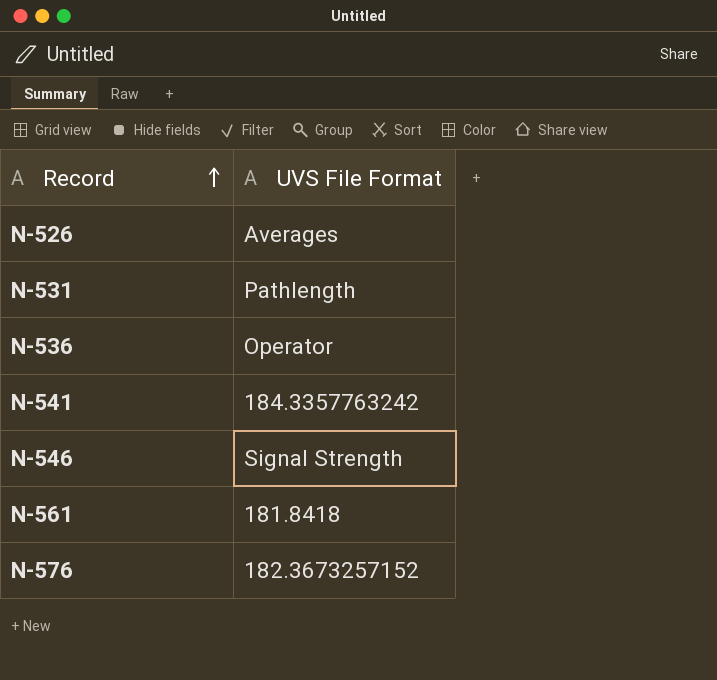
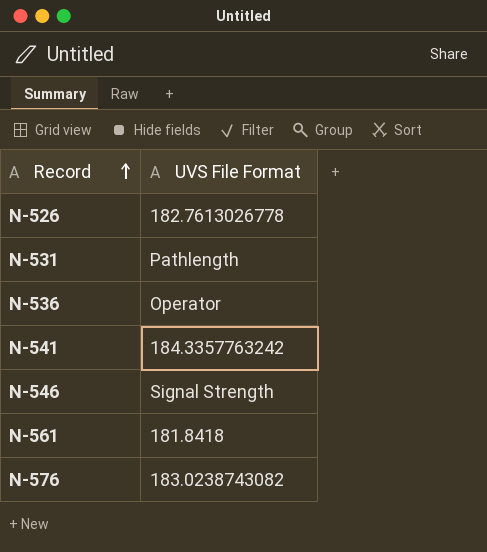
N-526 | UVS File Format: Averages -> 182.7613026778
N-576 | UVS File Format: 182.3673257152 -> 183.0238743082

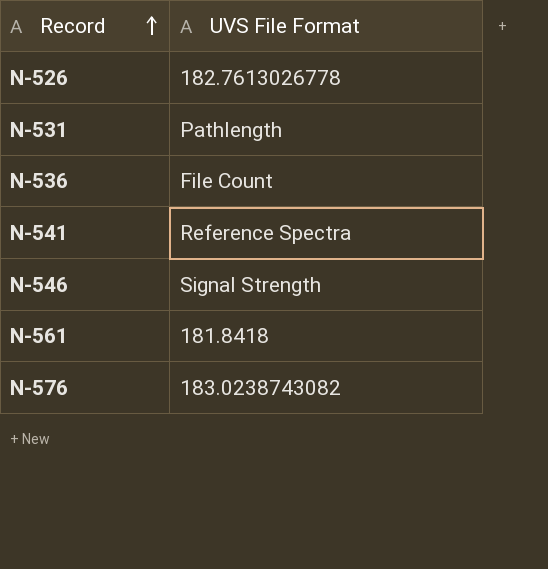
N-536 | UVS File Format: Operator -> File Count
N-541 | UVS File Format: 184.3357763242 -> Reference Spectra

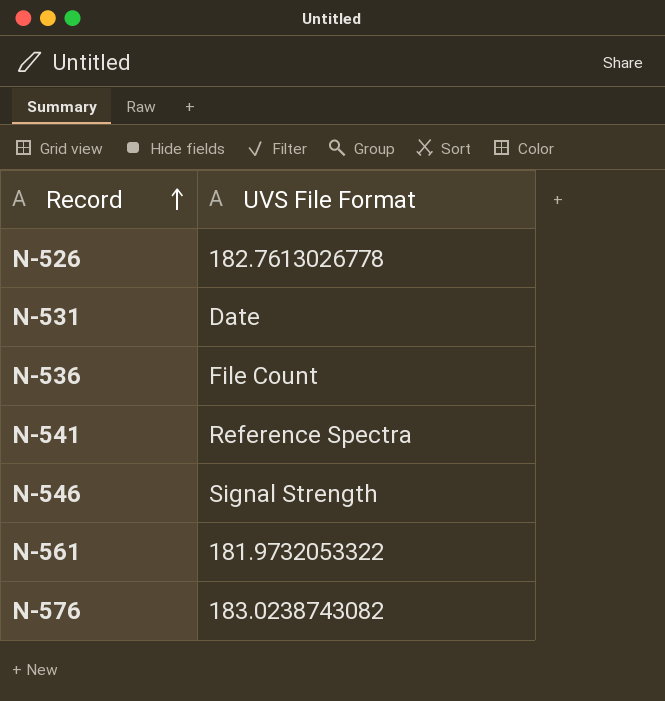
N-531 | UVS File Format: Pathlength -> Date
N-561 | UVS File Format: 181.8418 -> 181.9732053322

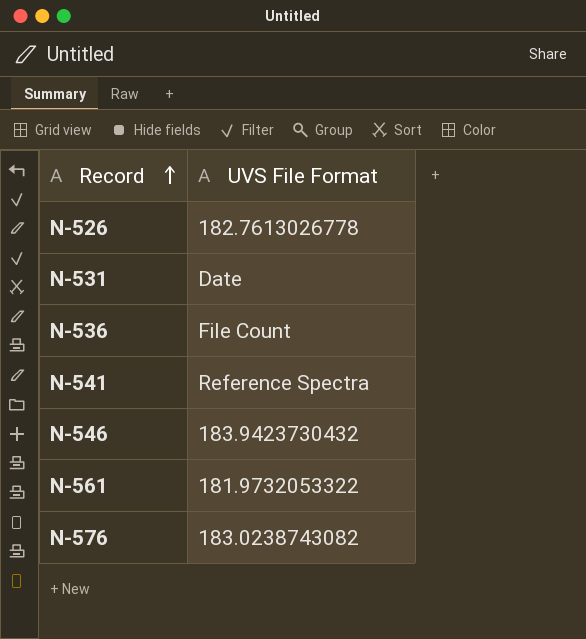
N-546 | UVS File Format: Signal Strength -> 183.9423730432

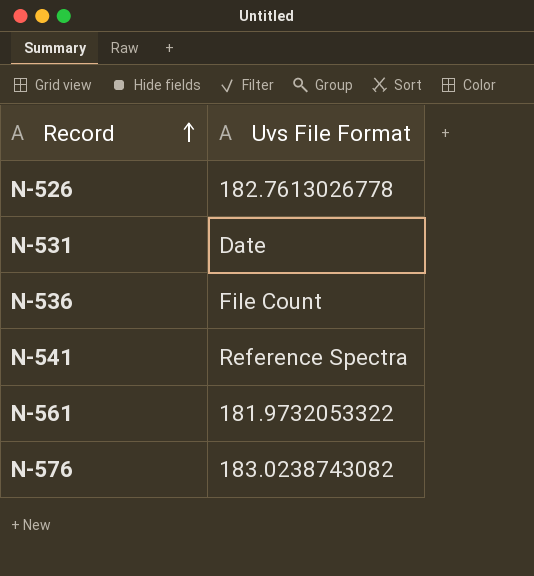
column name: UVS File Format -> Uvs File Format
row N-546: 183.9423730432 -> none

